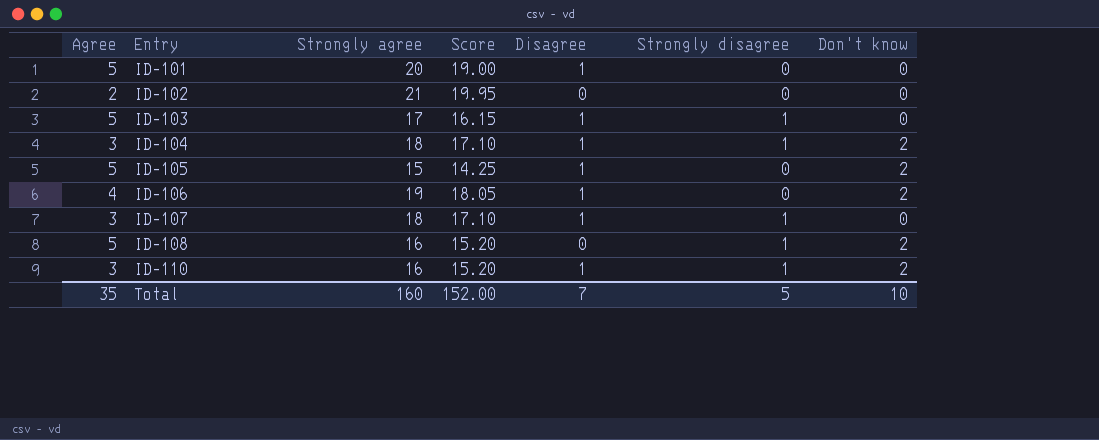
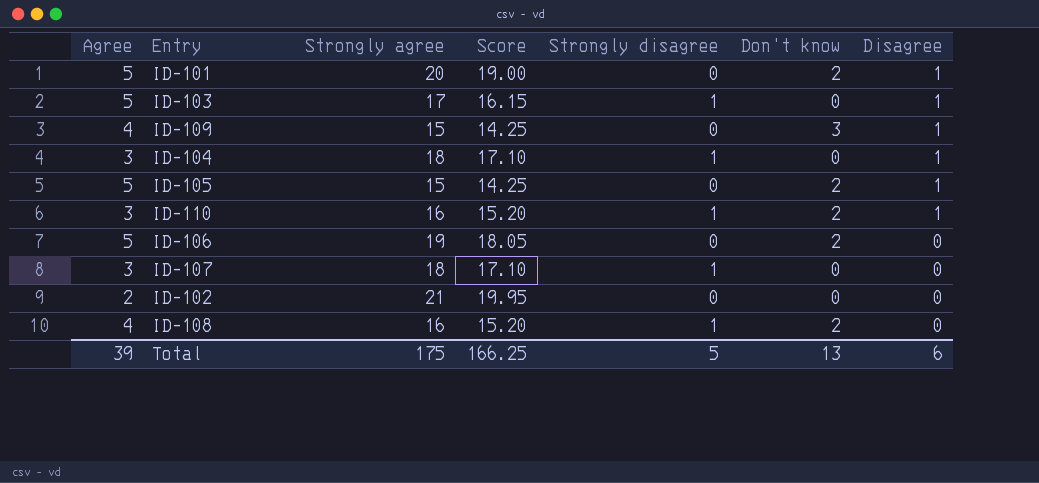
row order: Entry ascending -> Disagree descending
column Disagree | position: 5 -> 7
ID-101 | Don't know: 0 -> 2
row ID-109: none -> 4 | 15 | 14.25 | 0 | 3 | 1
ID-104 | Don't know: 2 -> 0
ID-106 | Agree: 4 -> 5
ID-106 | Disagree: 1 -> 0
ID-107 | Disagree: 1 -> 0
ID-108 | Agree: 5 -> 4
Total | Agree: 35 -> 39
Total | Strongly agree: 160 -> 175
Total | Score: 152.00 -> 166.25
Total | Don't know: 10 -> 13
Total | Disagree: 7 -> 6

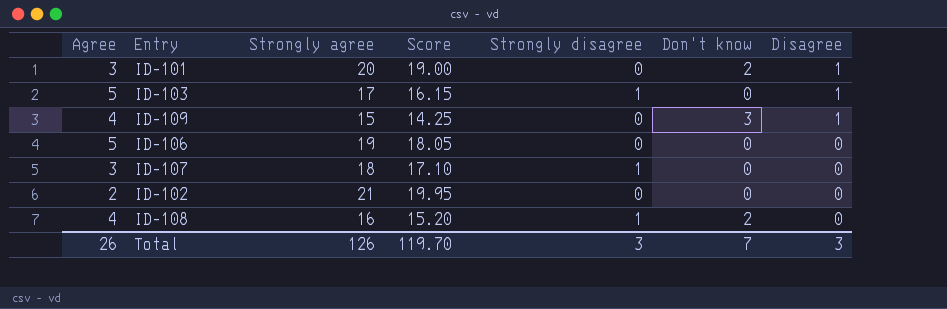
row ID-104: 3 | 18 | 17.10 | 1 | 0 | 1 -> none
row ID-105: 5 | 15 | 14.25 | 0 | 2 | 1 -> none
row ID-110: 3 | 16 | 15.20 | 1 | 2 | 1 -> none
ID-101 | Agree: 5 -> 3
ID-106 | Don't know: 2 -> 0
Total | Agree: 39 -> 26
Total | Strongly agree: 175 -> 126
Total | Score: 166.25 -> 119.70
Total | Strongly disagree: 5 -> 3
Total | Don't know: 13 -> 7
Total | Disagree: 6 -> 3

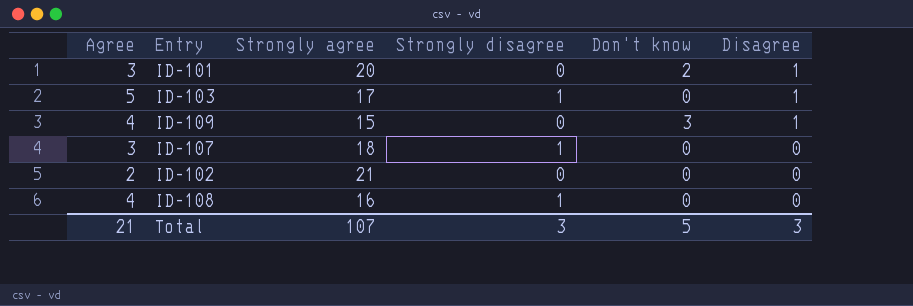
column Score | formula: [Strongly agree] * 0.95 -> none
row ID-106: 5 | 19 | 18.05 | 0 | 0 | 0 -> none
ID-108 | Don't know: 2 -> 0
Total | Agree: 26 -> 21
Total | Strongly agree: 126 -> 107
Total | Don't know: 7 -> 5

